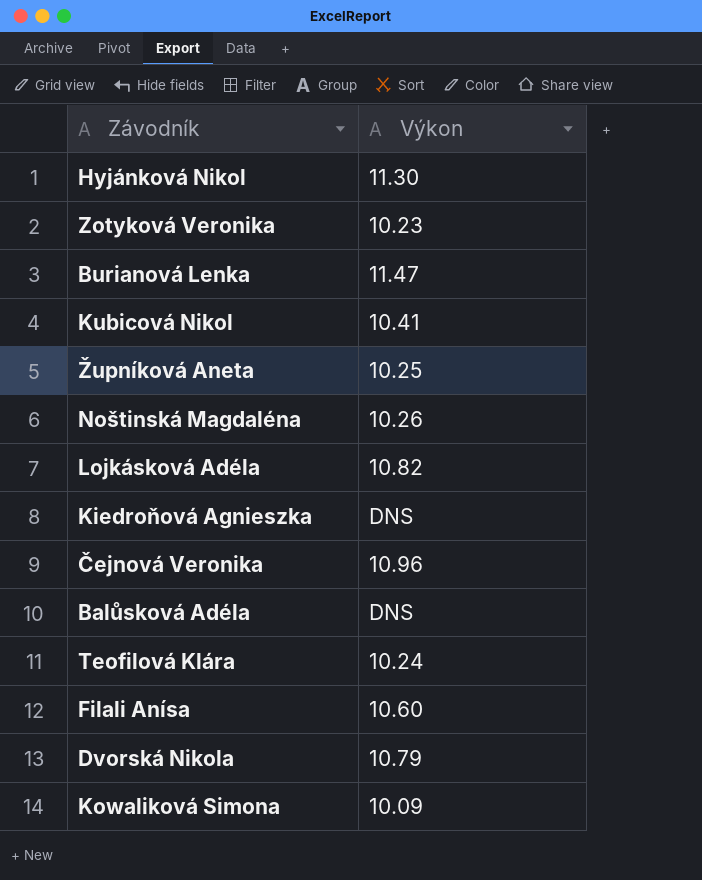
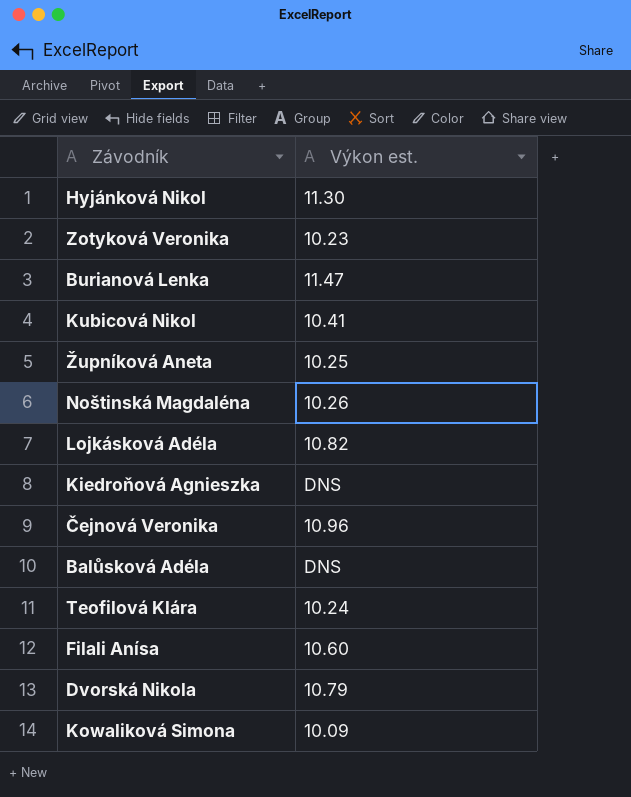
column name: Výkon -> Výkon est.

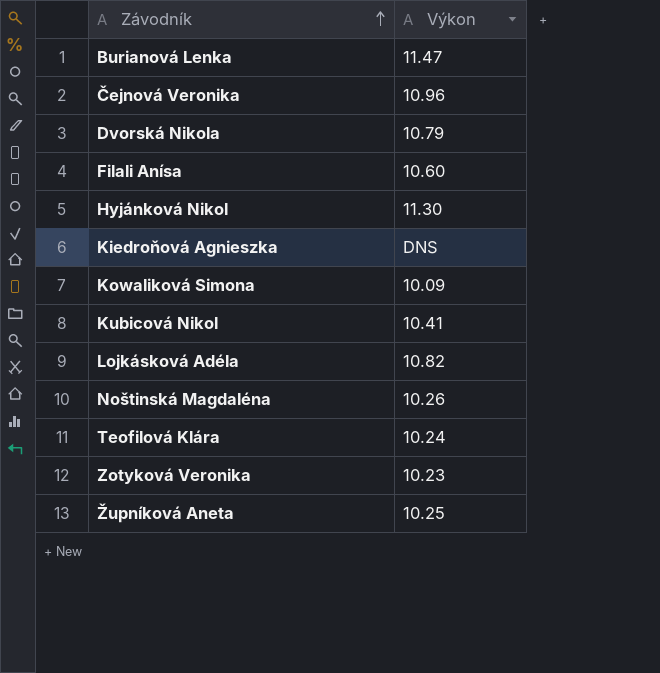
row order: none -> Závodník ascending
column name: Výkon est. -> Výkon
row Balůsková Adéla: DNS -> none

